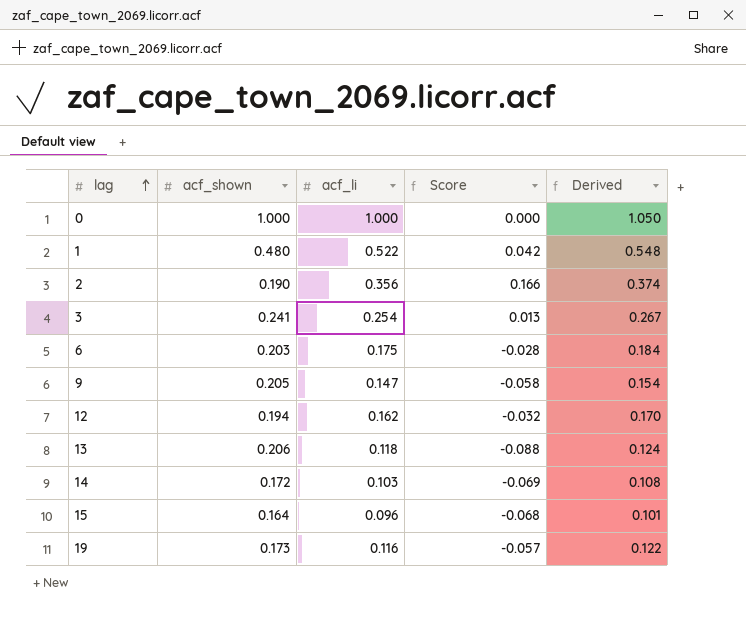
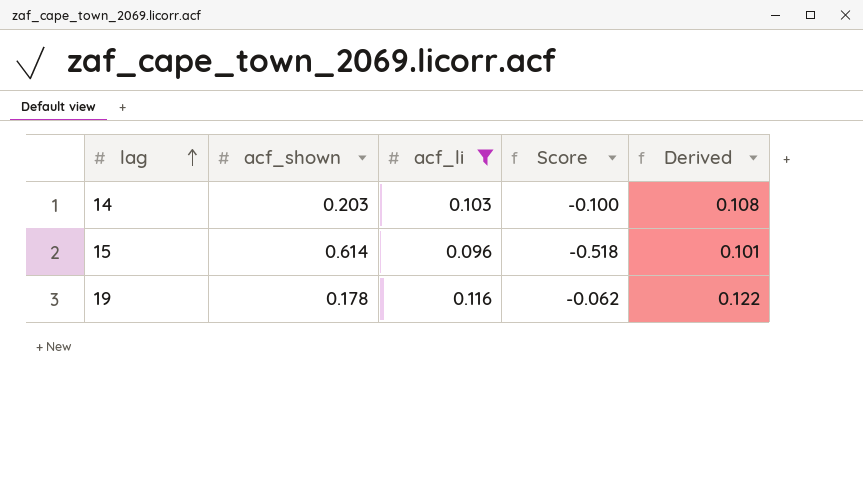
filter: none -> acf_li <= 0.116
14 | acf_shown: 0.172 -> 0.203
14 | Score: -0.069 -> -0.100
15 | acf_shown: 0.164 -> 0.614
15 | Score: -0.068 -> -0.518
19 | acf_shown: 0.173 -> 0.178
19 | Score: -0.057 -> -0.062

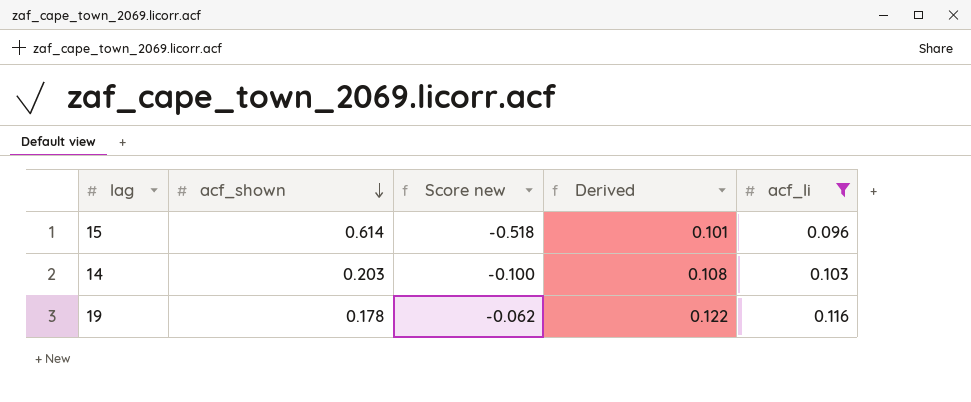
row order: lag ascending -> acf_shown descending
column name: Score -> Score new
column acf_li | position: 3 -> 5

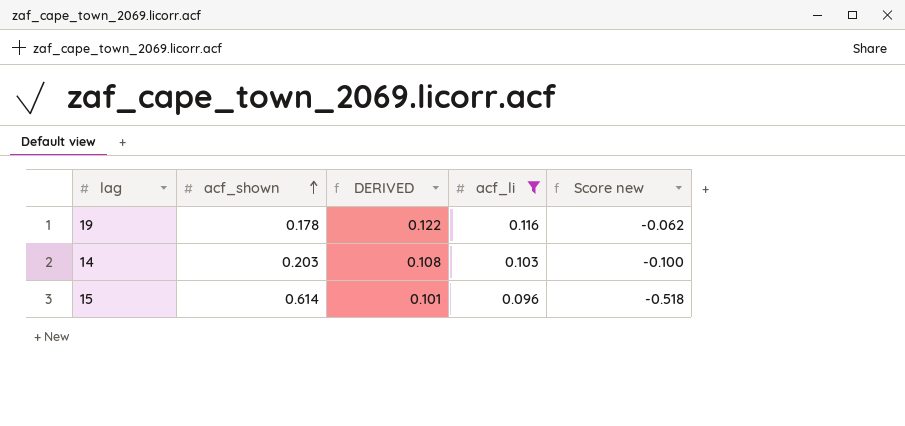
row order: acf_shown descending -> acf_shown ascending
column name: Derived -> DERIVED
column Score new | position: 3 -> 5

